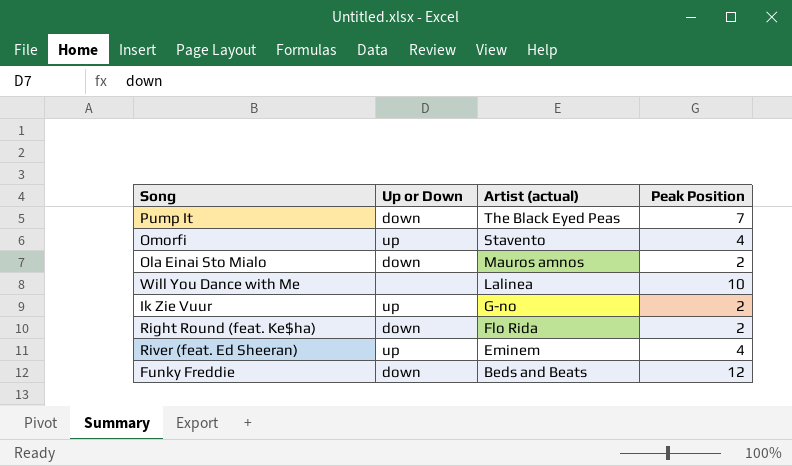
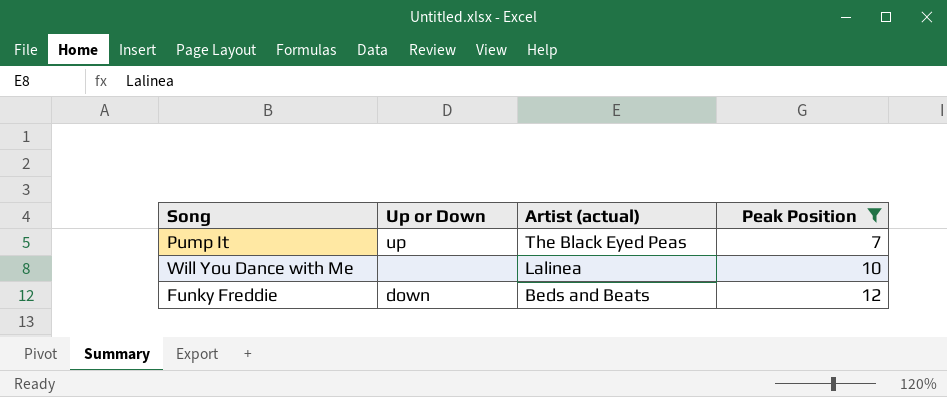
filter: none -> Peak Position >= 7
Pump It | Up or Down: down -> up

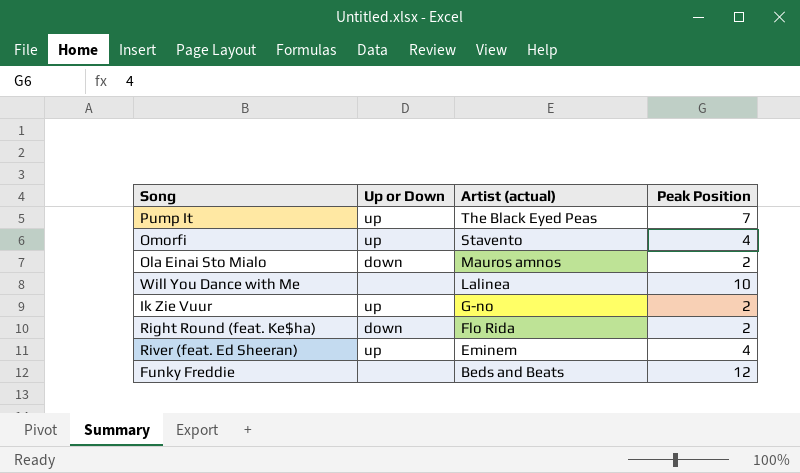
filter: Peak Position >= 7 -> none
Funky Freddie | Up or Down: down -> none

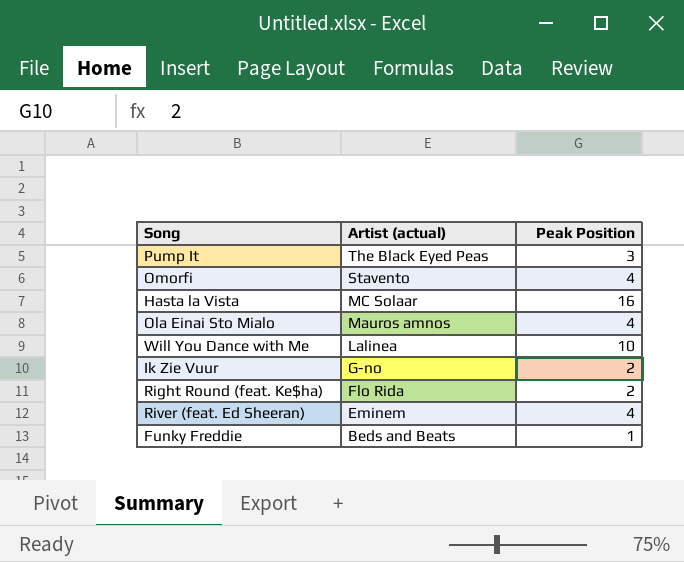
column Up or Down | position: 2 -> none
Pump It | Peak Position: 7 -> 3
row Hasta la Vista: none -> MC Solaar | 16
Ola Einai Sto Mialo | Peak Position: 2 -> 4
Funky Freddie | Peak Position: 12 -> 1

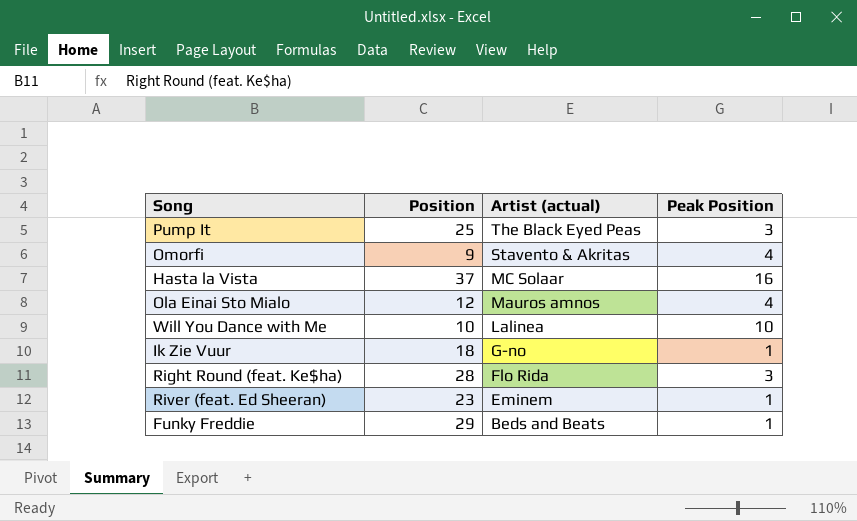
column Position | position: none -> 2
Omorfi | Artist (actual): Stavento -> Stavento & Akritas
Ik Zie Vuur | Peak Position: 2 -> 1
Right Round (feat. Ke$ha) | Peak Position: 2 -> 3
River (feat. Ed Sheeran) | Peak Position: 4 -> 1

